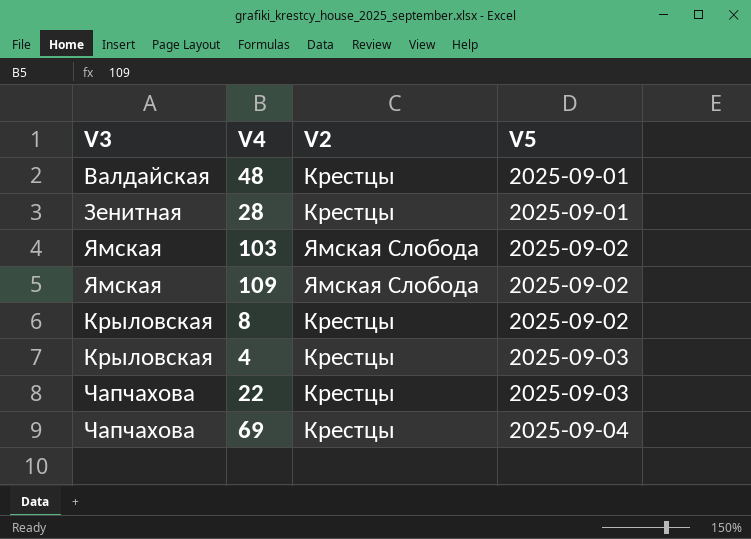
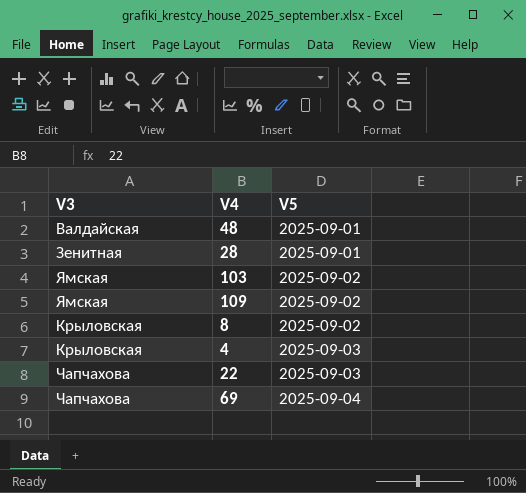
column V2 | position: 3 -> none

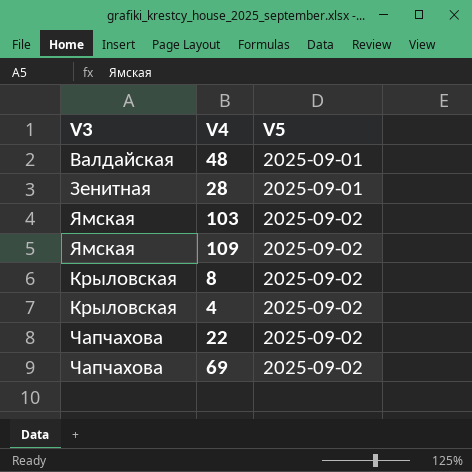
4 | V5: 2025-09-03 -> 2025-09-02
22 | V5: 2025-09-03 -> 2025-09-02
69 | V5: 2025-09-04 -> 2025-09-02

